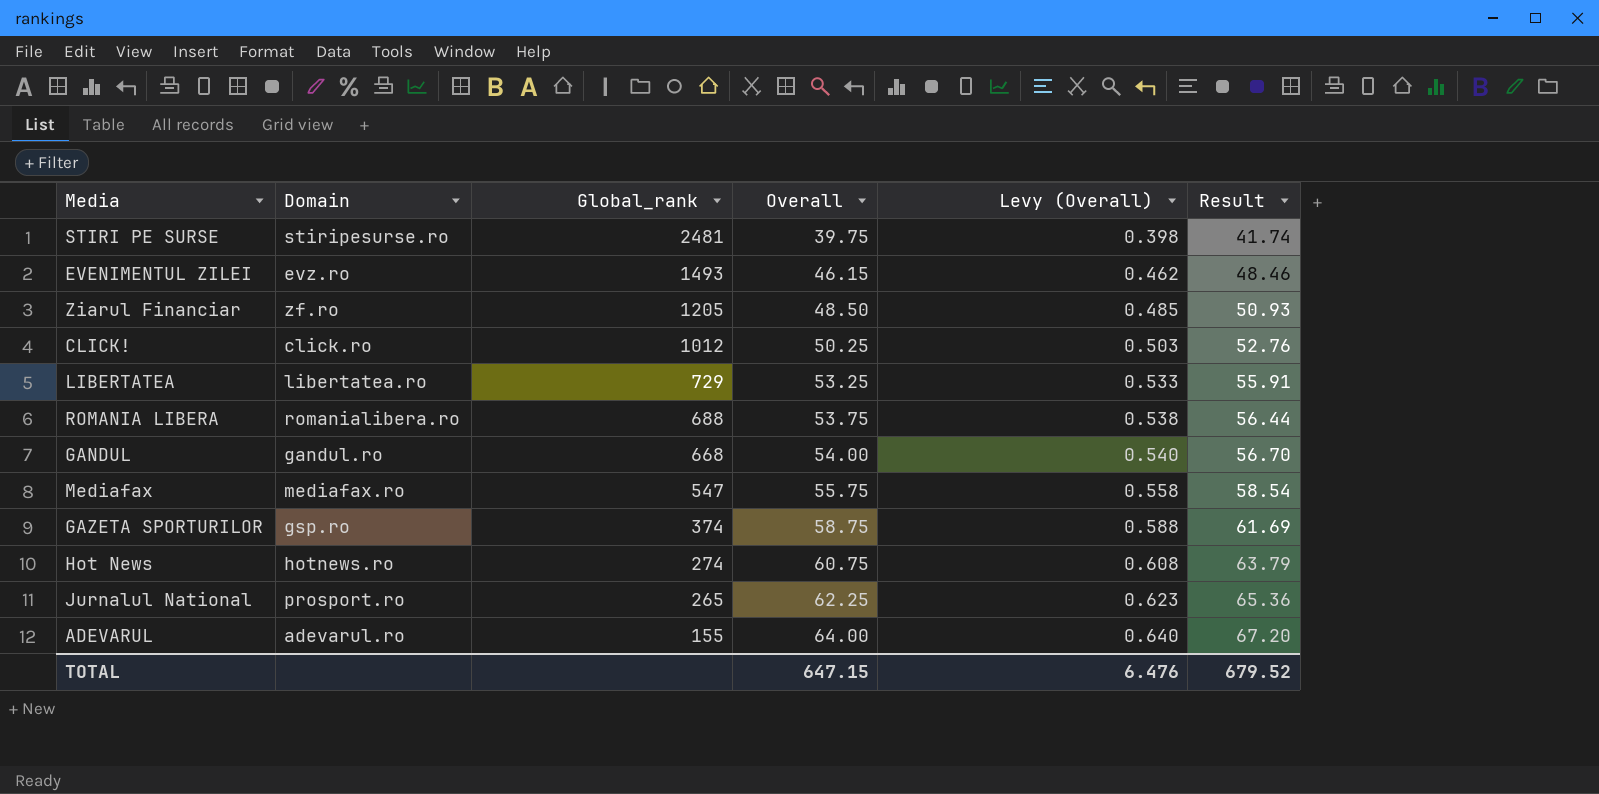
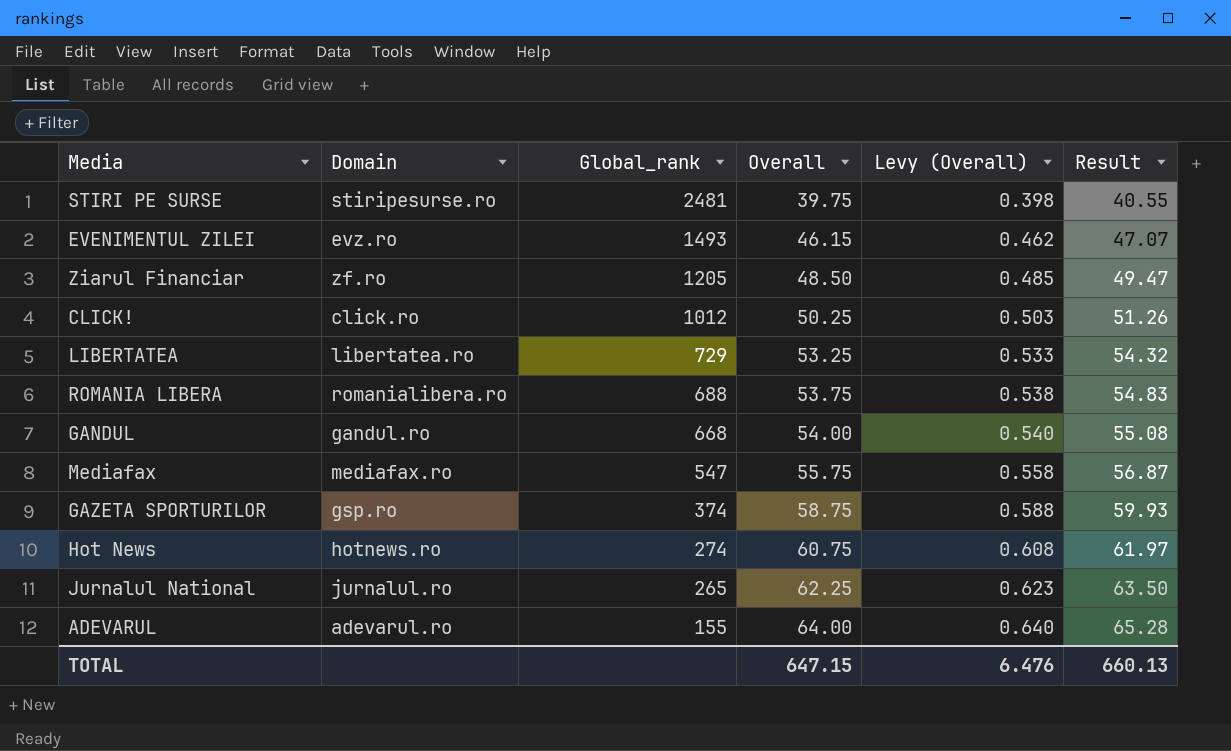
column Result | formula: [Overall] * 1.05 -> [Overall] * 1.02
Jurnalul National | Domain: prosport.ro -> jurnalul.ro
TOTAL | Result: 679.52 -> 660.13

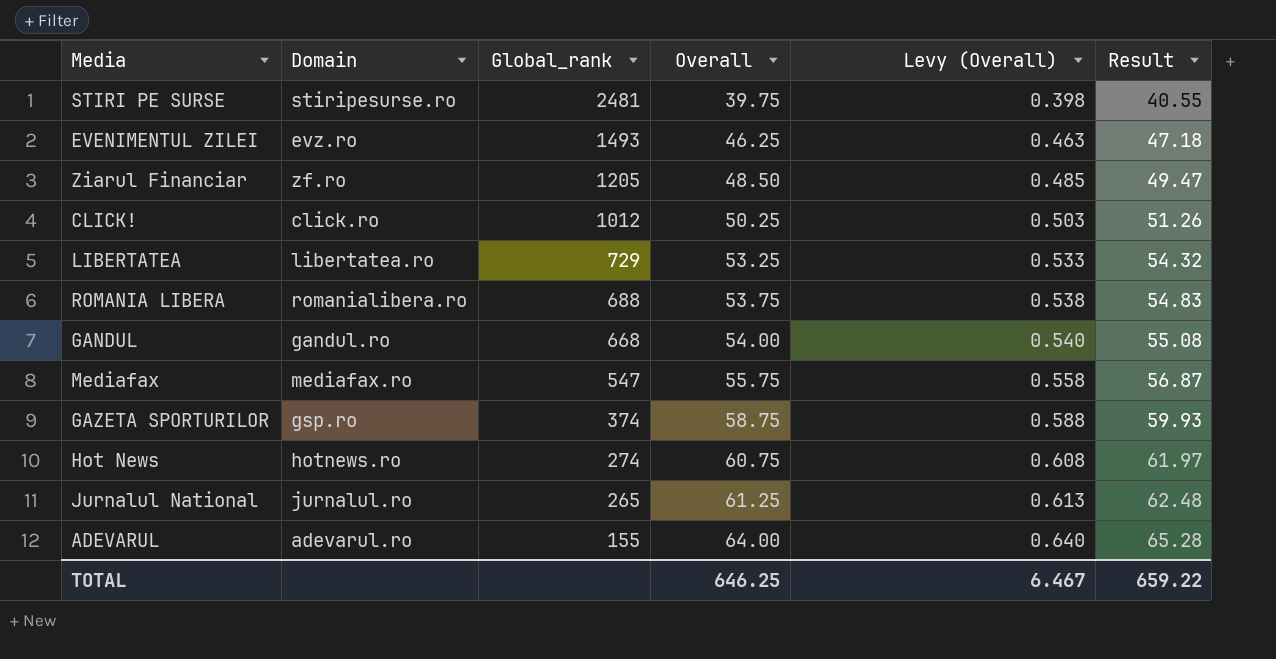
EVENIMENTUL ZILEI | Overall: 46.15 -> 46.25
EVENIMENTUL ZILEI | Levy (Overall): 0.462 -> 0.463
EVENIMENTUL ZILEI | Result: 47.07 -> 47.18
Jurnalul National | Overall: 62.25 -> 61.25
Jurnalul National | Levy (Overall): 0.623 -> 0.613
Jurnalul National | Result: 63.50 -> 62.48
TOTAL | Overall: 647.15 -> 646.25
TOTAL | Levy (Overall): 6.476 -> 6.467
TOTAL | Result: 660.13 -> 659.22

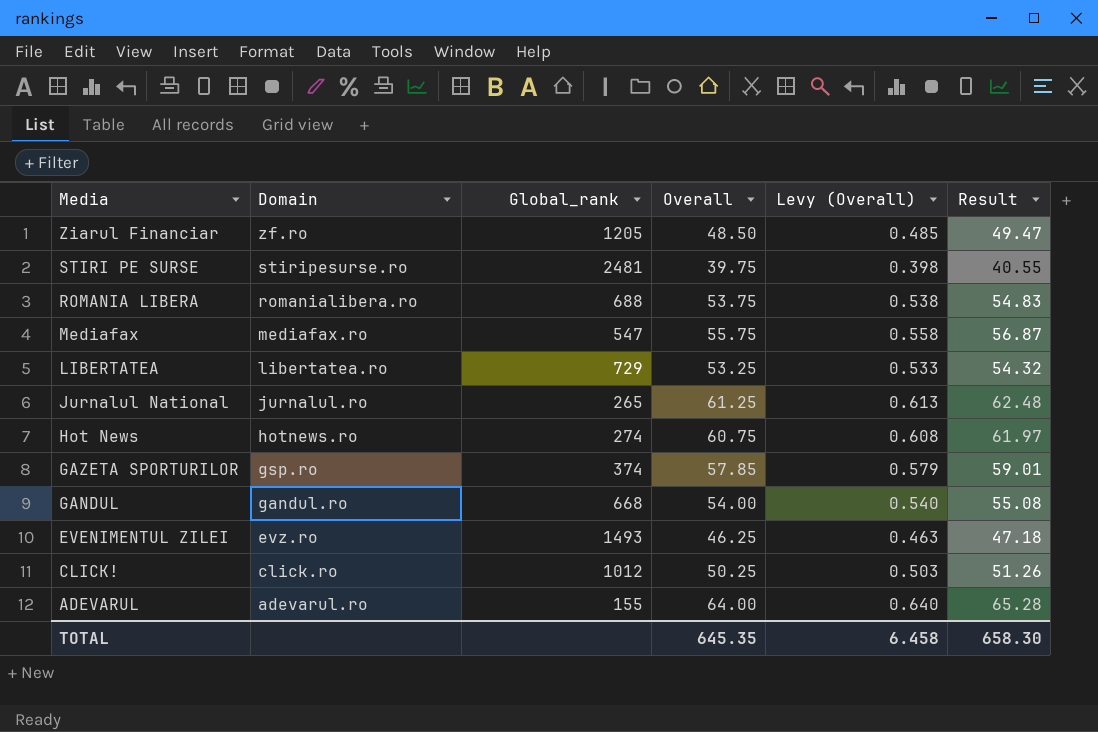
row order: Global_rank descending -> Media descending
GAZETA SPORTURILOR | Overall: 58.75 -> 57.85
GAZETA SPORTURILOR | Levy (Overall): 0.588 -> 0.579
GAZETA SPORTURILOR | Result: 59.93 -> 59.01
TOTAL | Overall: 646.25 -> 645.35
TOTAL | Levy (Overall): 6.467 -> 6.458
TOTAL | Result: 659.22 -> 658.30

